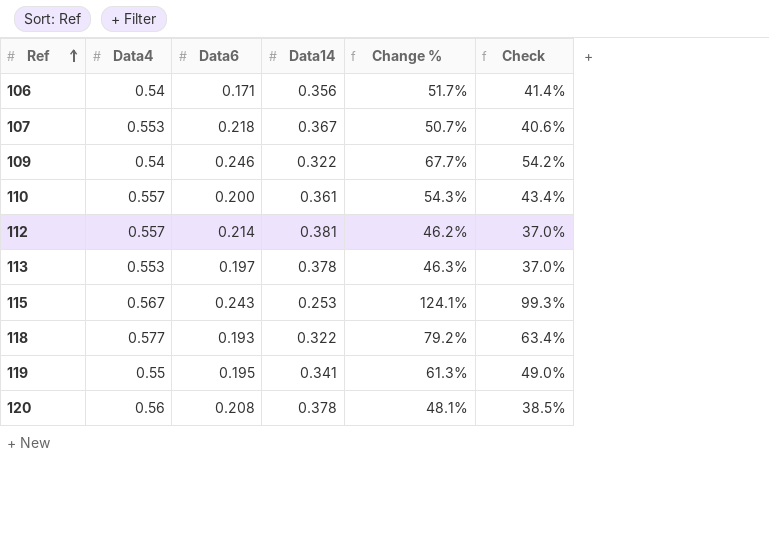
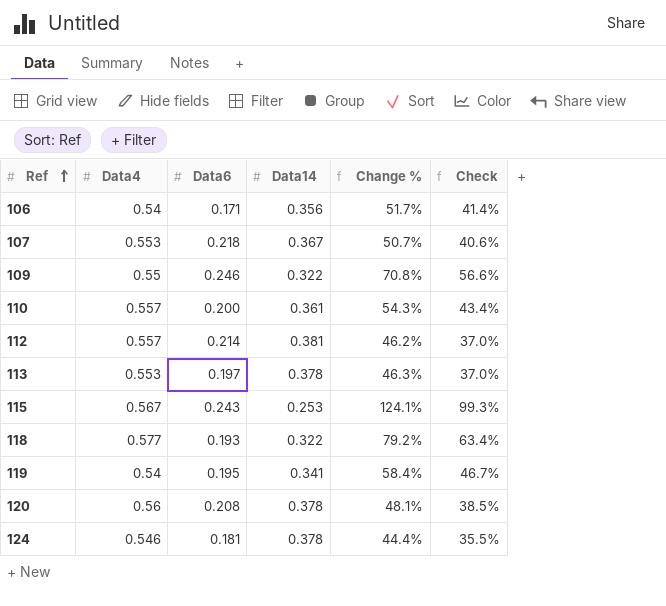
109 | Data4: 0.54 -> 0.55
109 | Change %: 67.7% -> 70.8%
109 | Check: 54.2% -> 56.6%
119 | Data4: 0.55 -> 0.54
119 | Change %: 61.3% -> 58.4%
119 | Check: 49.0% -> 46.7%
row 124: none -> 0.546 | 0.181 | 0.378 | 44.4% | 35.5%

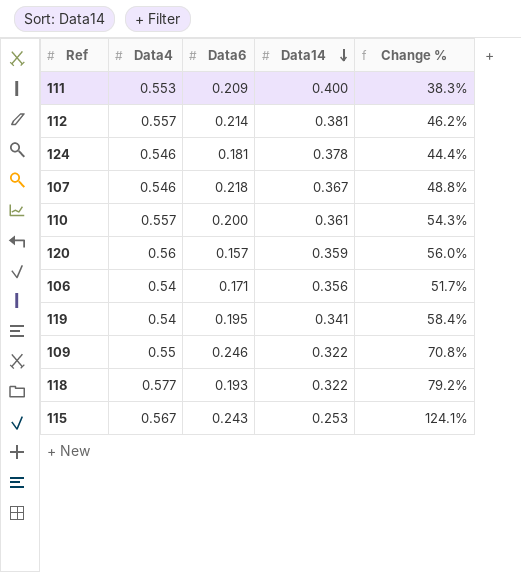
row order: Ref ascending -> Data14 descending
column Check | formula: [Change %] * 0.8 -> none
row 113: 0.553 | 0.197 | 0.378 | 46.3% | 37.0% -> none
row 111: none -> 0.553 | 0.209 | 0.400 | 38.3%
107 | Data4: 0.553 -> 0.546
107 | Change %: 50.7% -> 48.8%
120 | Data6: 0.208 -> 0.157
120 | Data14: 0.378 -> 0.359
120 | Change %: 48.1% -> 56.0%

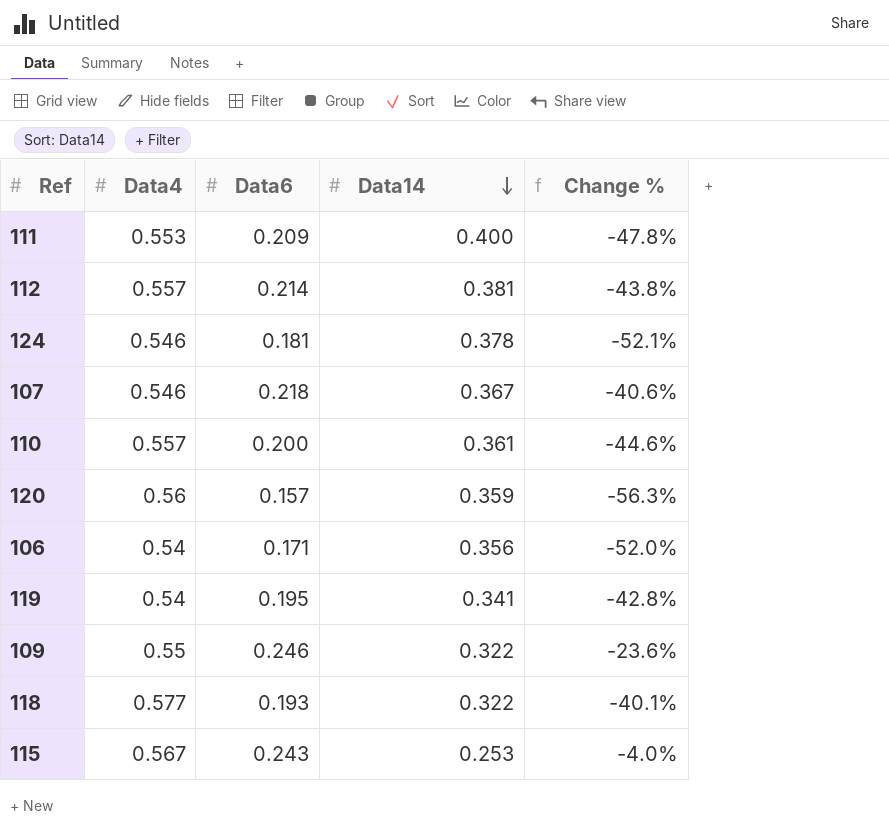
column Change % | formula: ([Data4] - [Data14]) / [Data14] -> ([Data6] - [Data14]) / [Data14]

